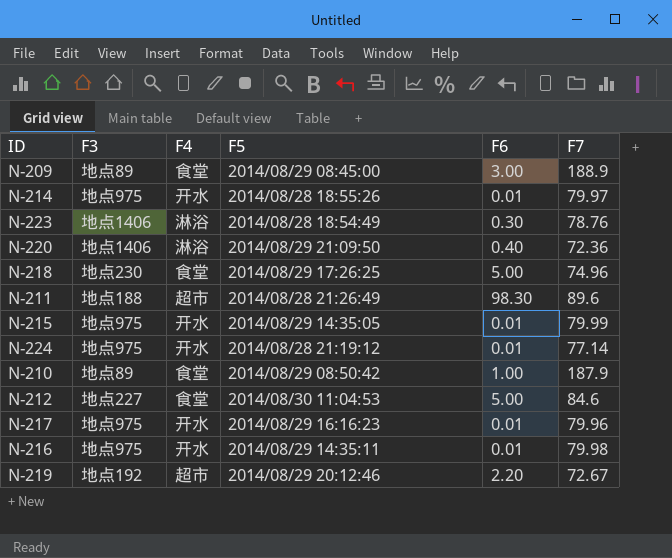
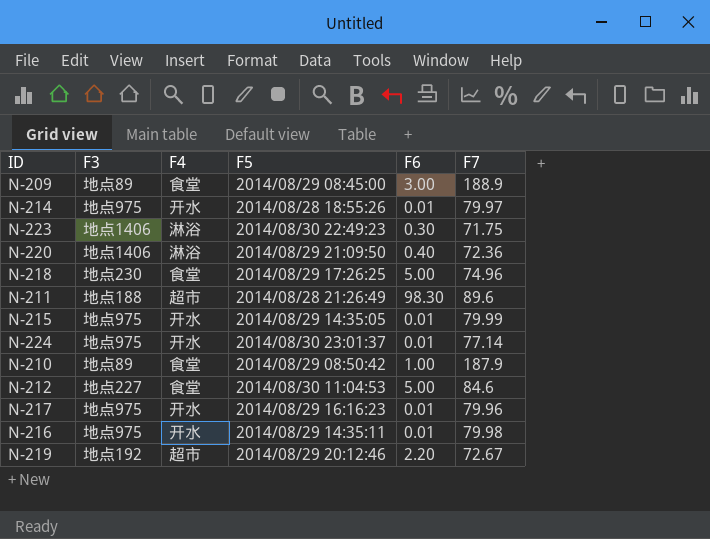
N-223 | F5: 2014/08/28 18:54:49 -> 2014/08/30 22:49:23
N-223 | F7: 78.76 -> 71.75
N-224 | F5: 2014/08/28 21:19:12 -> 2014/08/30 23:01:37

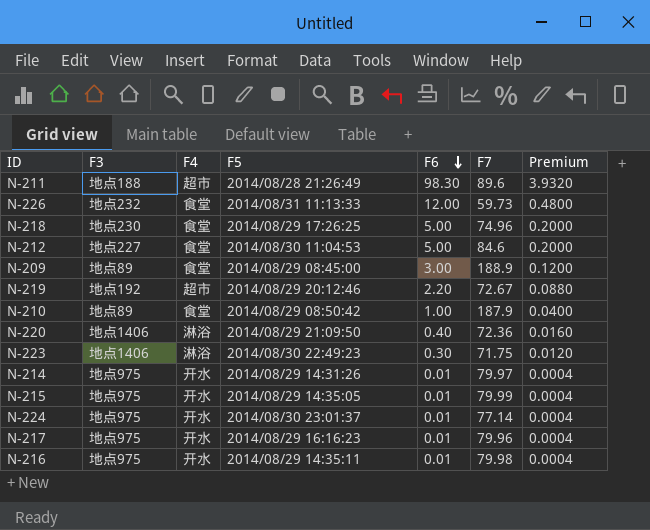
row order: none -> F6 descending
column Premium | formula: none -> [F6] * 0.04
row N-226: none -> 地点232 | 食堂 | 2014/08/31 11:13:33 | 12.00 | 59.73 | 0.4800
N-214 | F5: 2014/08/28 18:55:26 -> 2014/08/29 14:31:26

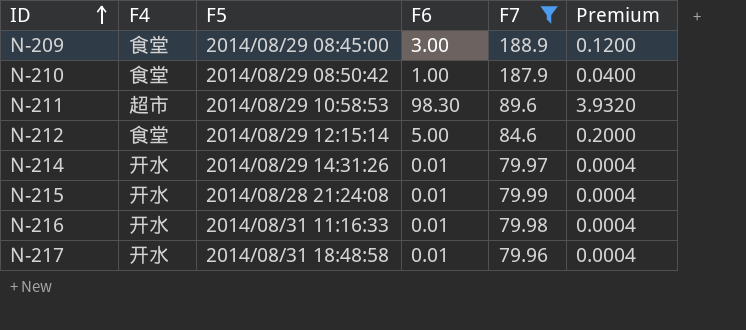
filter: none -> F7 >= 79.96
row order: F6 descending -> ID ascending
column F3 | position: 2 -> none
N-211 | F5: 2014/08/28 21:26:49 -> 2014/08/29 10:58:53
N-212 | F5: 2014/08/30 11:04:53 -> 2014/08/29 12:15:14
N-215 | F5: 2014/08/29 14:35:05 -> 2014/08/28 21:24:08
N-216 | F5: 2014/08/29 14:35:11 -> 2014/08/31 11:16:33
N-217 | F5: 2014/08/29 16:16:23 -> 2014/08/31 18:48:58

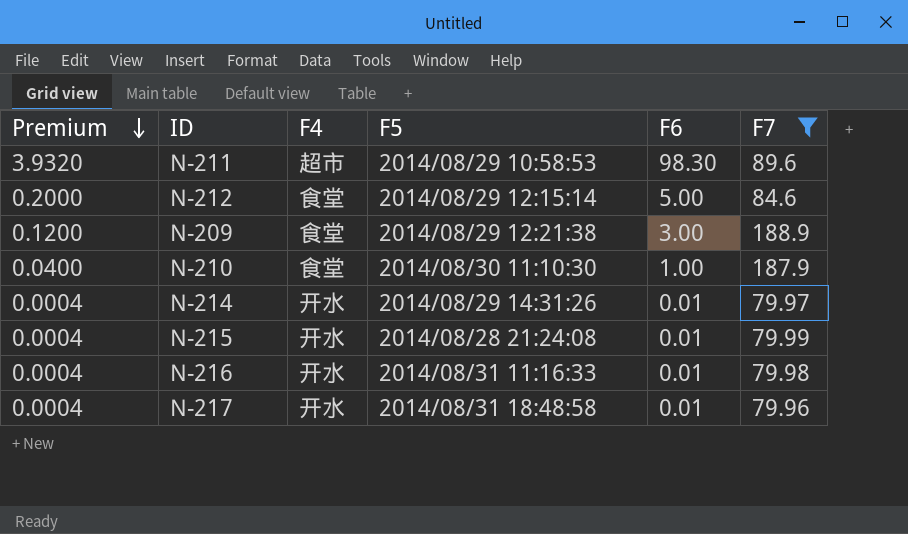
row order: ID ascending -> Premium descending
column Premium | position: 6 -> 1
N-209 | F5: 2014/08/29 08:45:00 -> 2014/08/29 12:21:38
N-210 | F5: 2014/08/29 08:50:42 -> 2014/08/30 11:10:30

